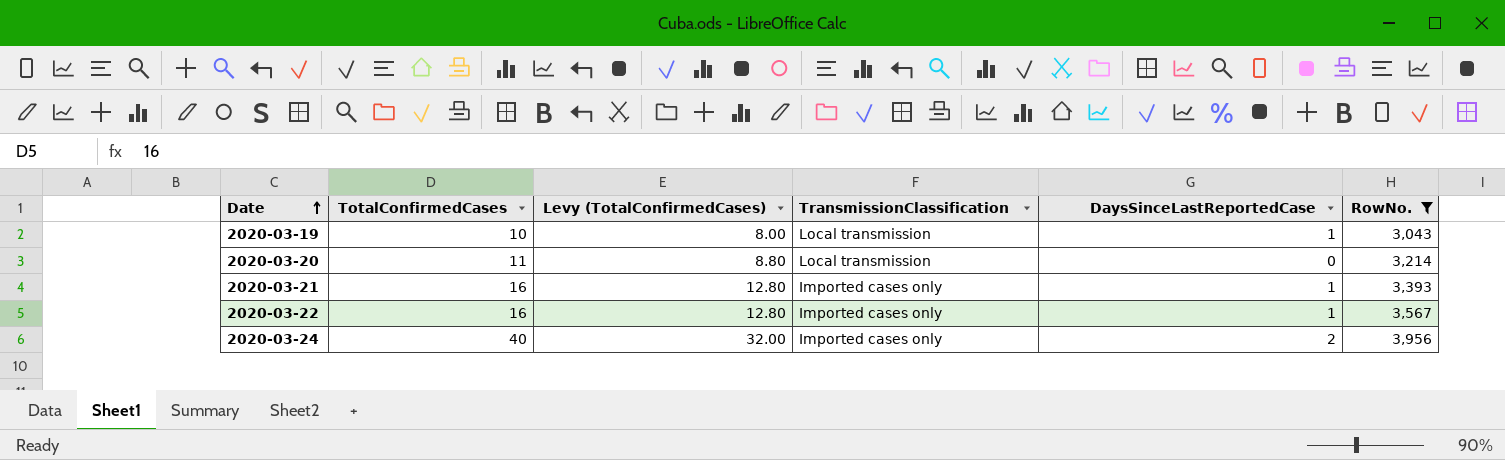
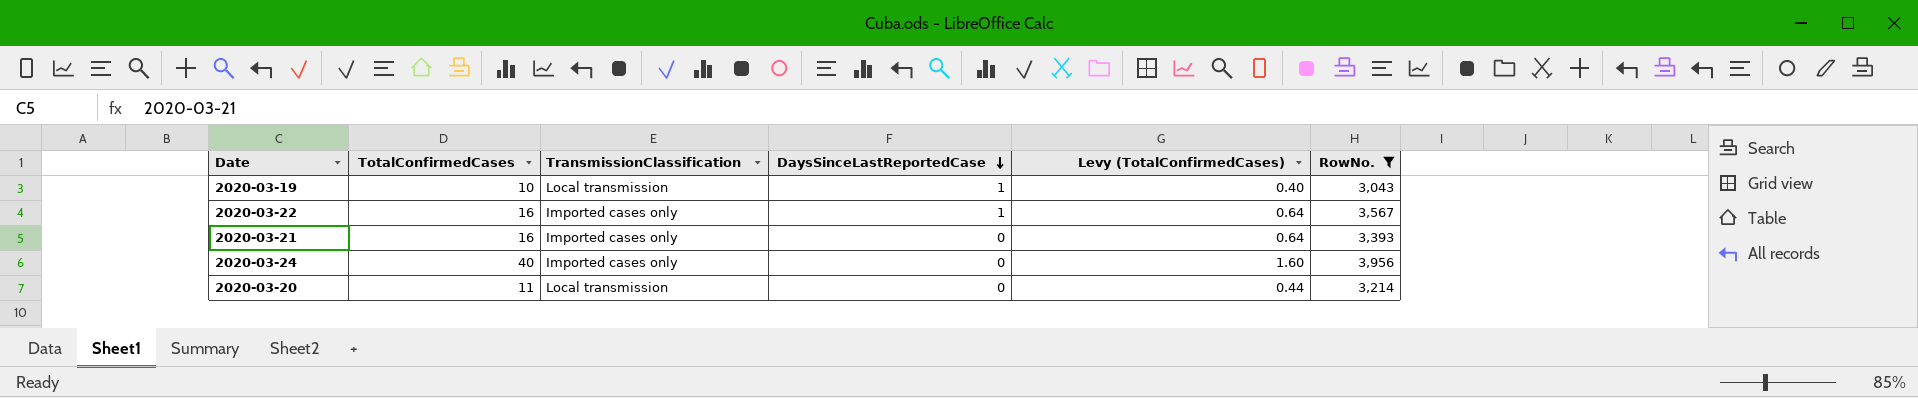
row order: Date ascending -> DaysSinceLastReportedCase descending
column Levy (TotalConfirmedCases) | formula: [TotalConfirmedCases] * 0.8 -> [TotalConfirmedCases] * 0.04
column Levy (TotalConfirmedCases) | position: 3 -> 5
2020-03-21 | DaysSinceLastReportedCase: 1 -> 0
2020-03-24 | DaysSinceLastReportedCase: 2 -> 0

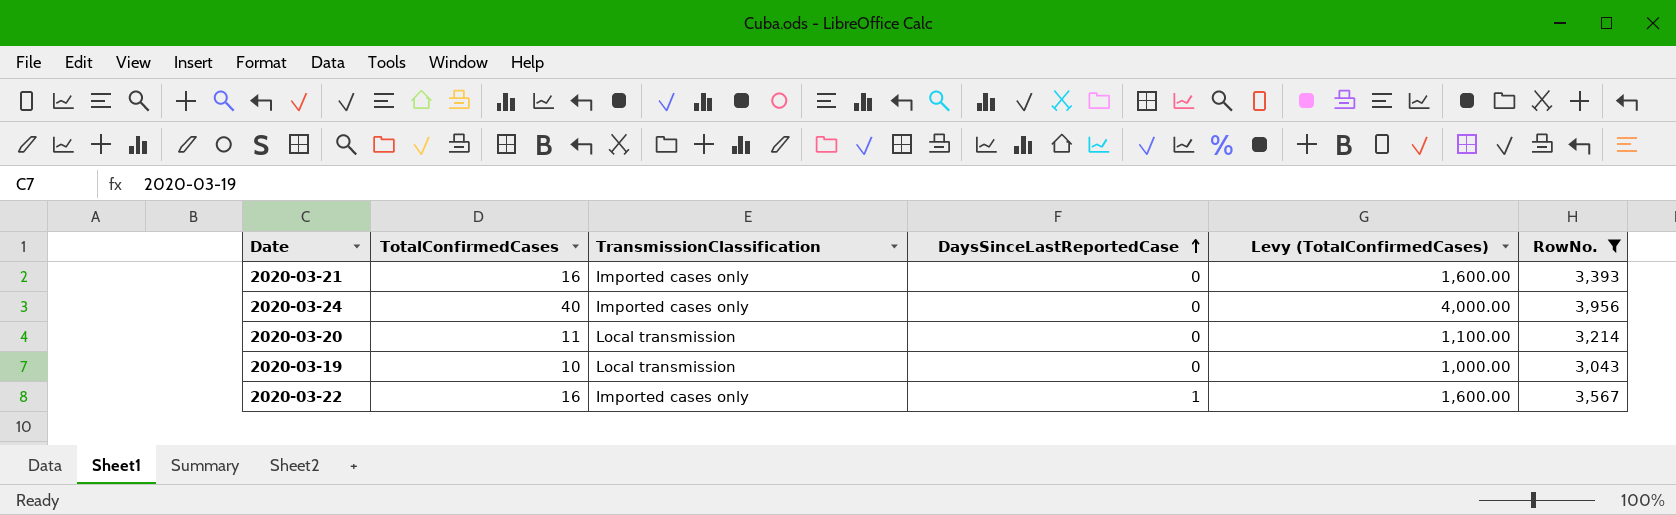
row order: DaysSinceLastReportedCase descending -> DaysSinceLastReportedCase ascending
column Levy (TotalConfirmedCases) | formula: [TotalConfirmedCases] * 0.04 -> [TotalConfirmedCases] * 100
2020-03-19 | DaysSinceLastReportedCase: 1 -> 0

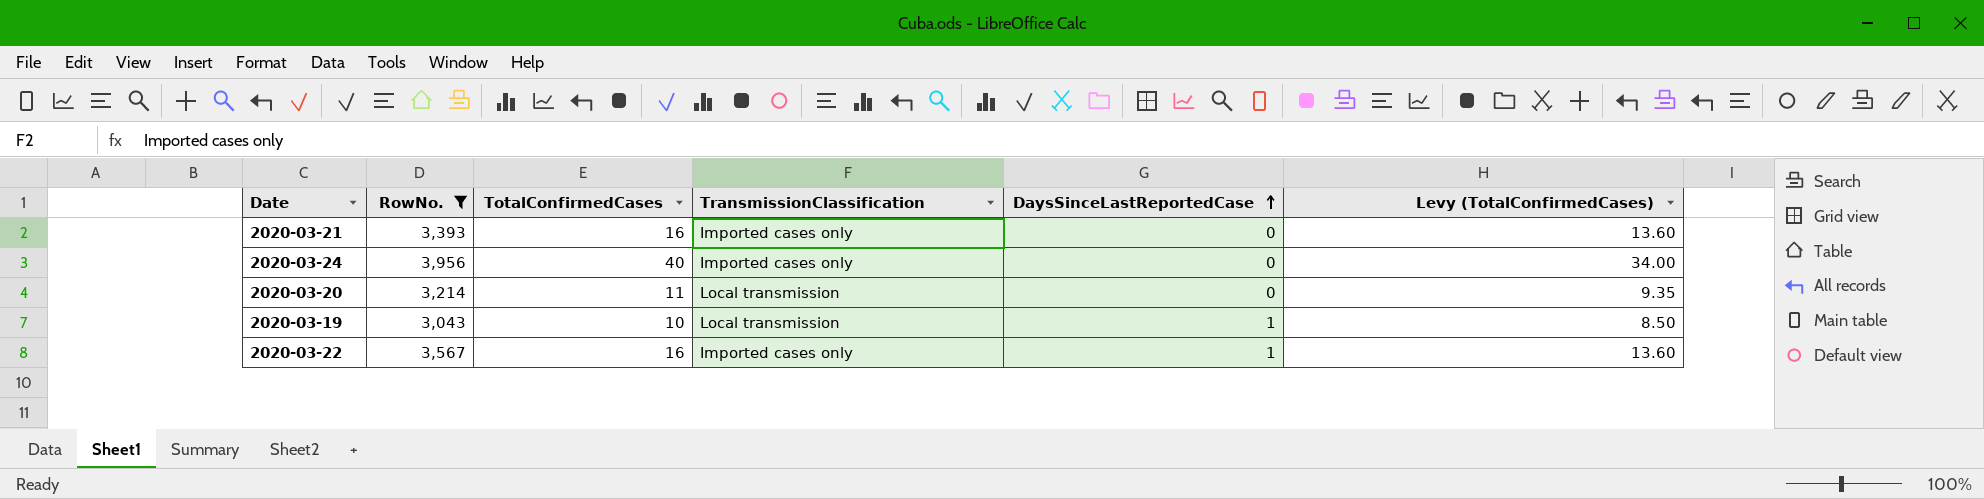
column RowNo. | position: 6 -> 2
column Levy (TotalConfirmedCases) | formula: [TotalConfirmedCases] * 100 -> [TotalConfirmedCases] * 0.85
2020-03-19 | DaysSinceLastReportedCase: 0 -> 1

